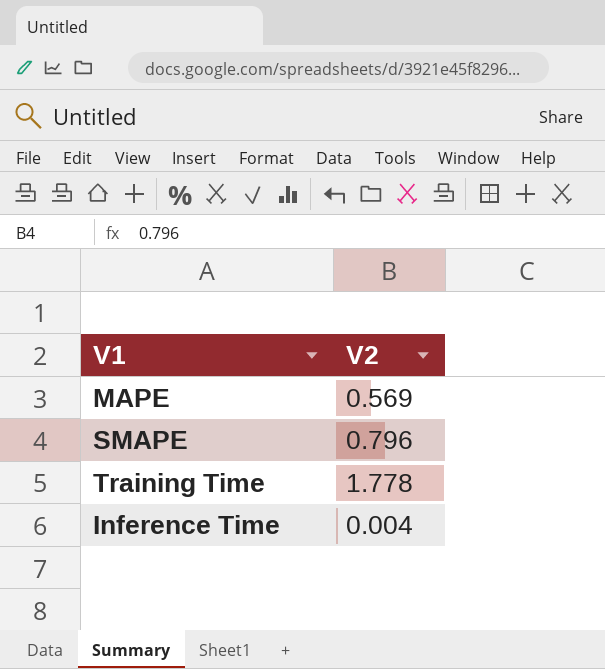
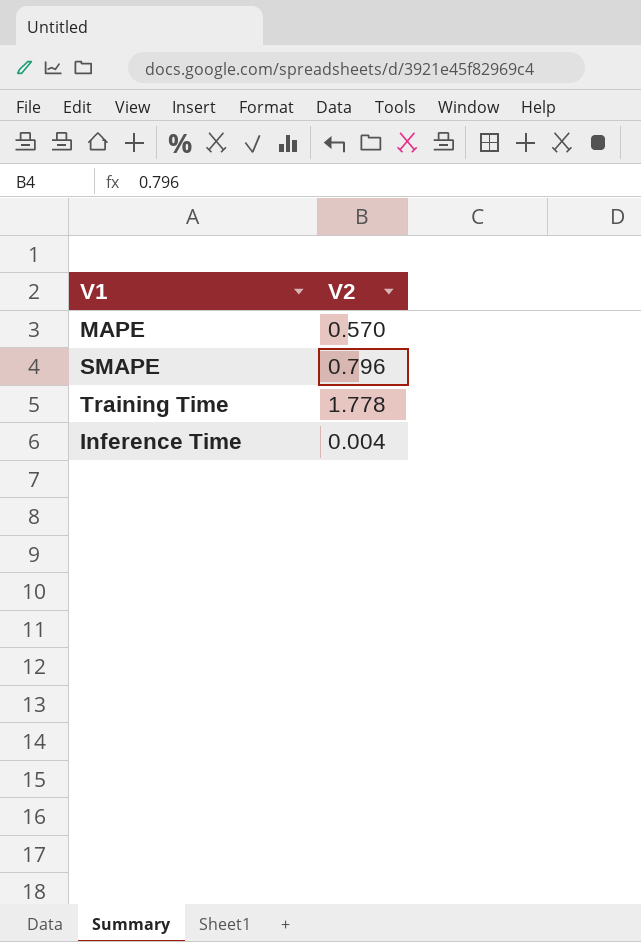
MAPE | V2: 0.569 -> 0.570

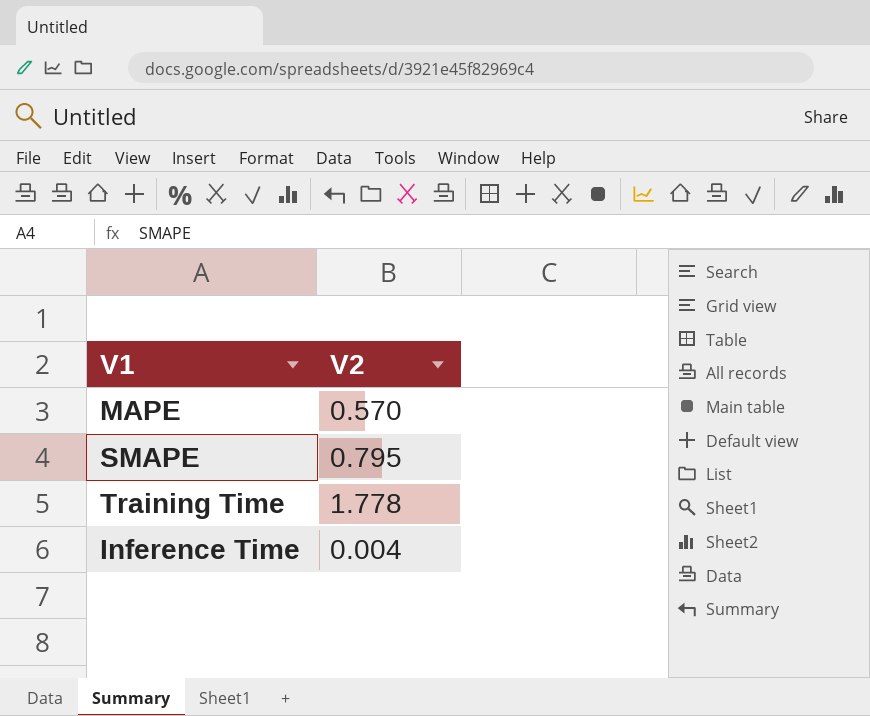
SMAPE | V2: 0.796 -> 0.795

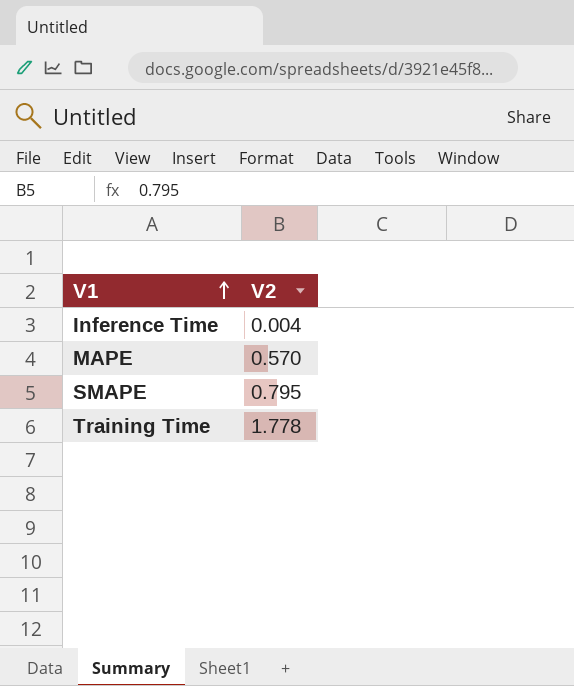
row order: none -> V1 ascending

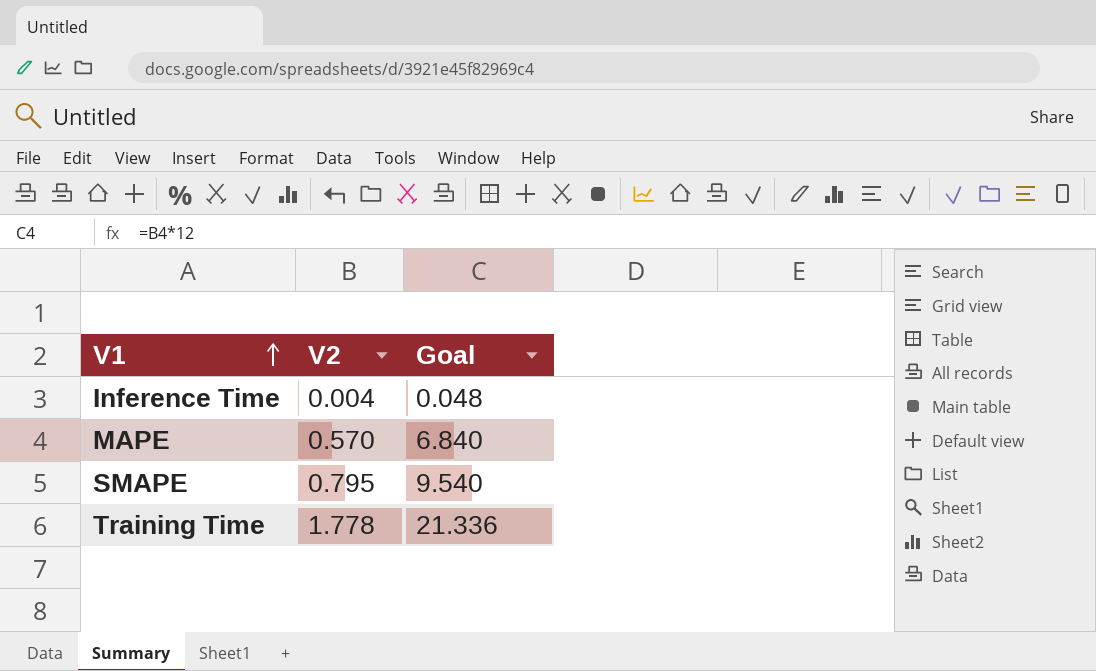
column Goal | formula: none -> [V2] * 12

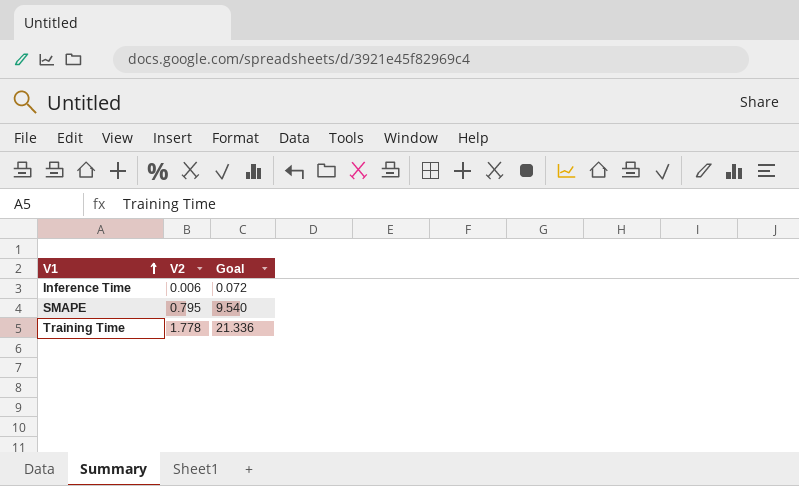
row MAPE: 0.570 | 6.840 -> none
Inference Time | V2: 0.004 -> 0.006
Inference Time | Goal: 0.048 -> 0.072

